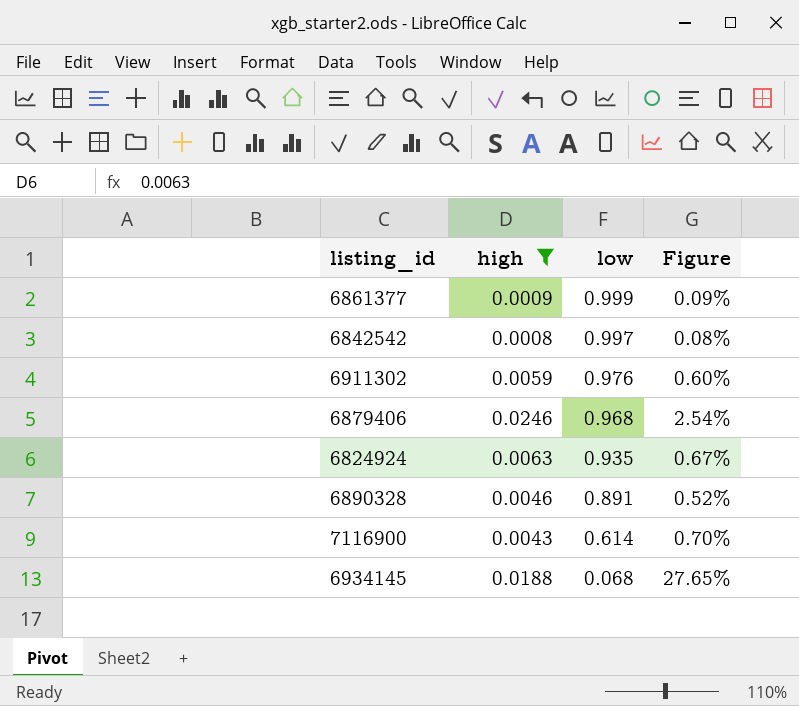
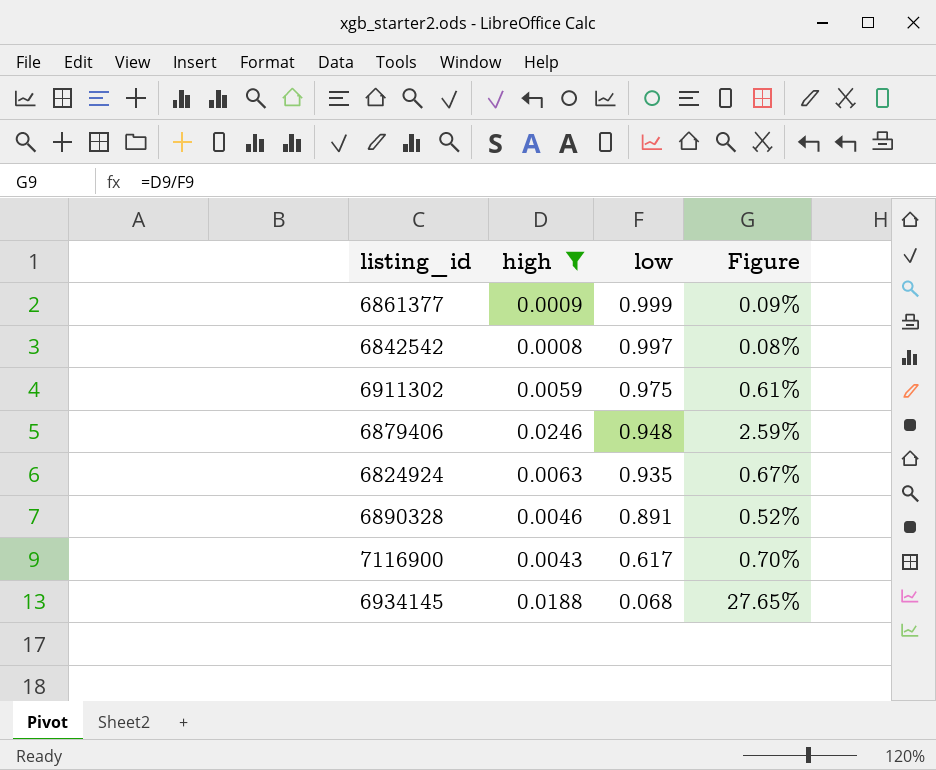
6911302 | low: 0.976 -> 0.975
6911302 | Figure: 0.60% -> 0.61%
6879406 | low: 0.968 -> 0.948
6879406 | Figure: 2.54% -> 2.59%
7116900 | low: 0.614 -> 0.617

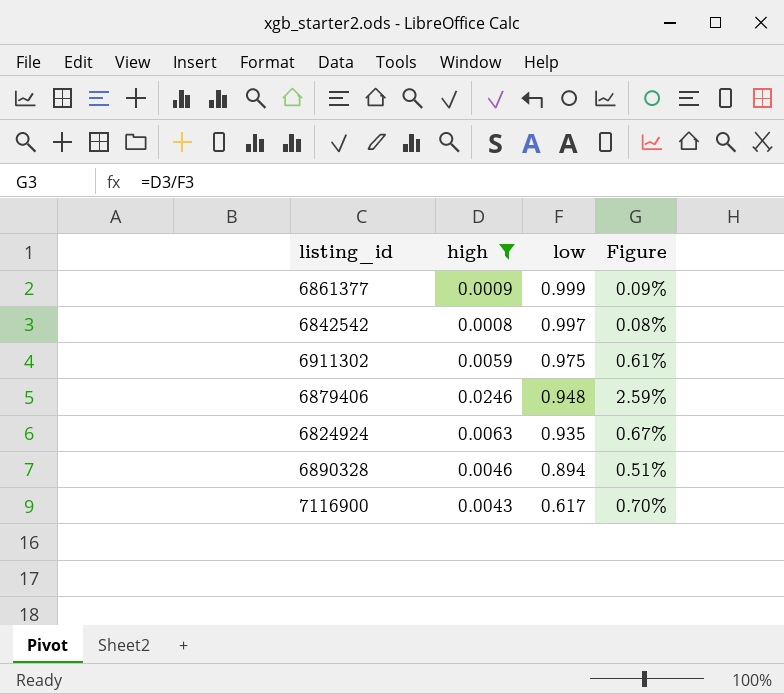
row 6934145: 0.0188 | 0.068 | 27.65% -> none
6890328 | low: 0.891 -> 0.894
6890328 | Figure: 0.52% -> 0.51%

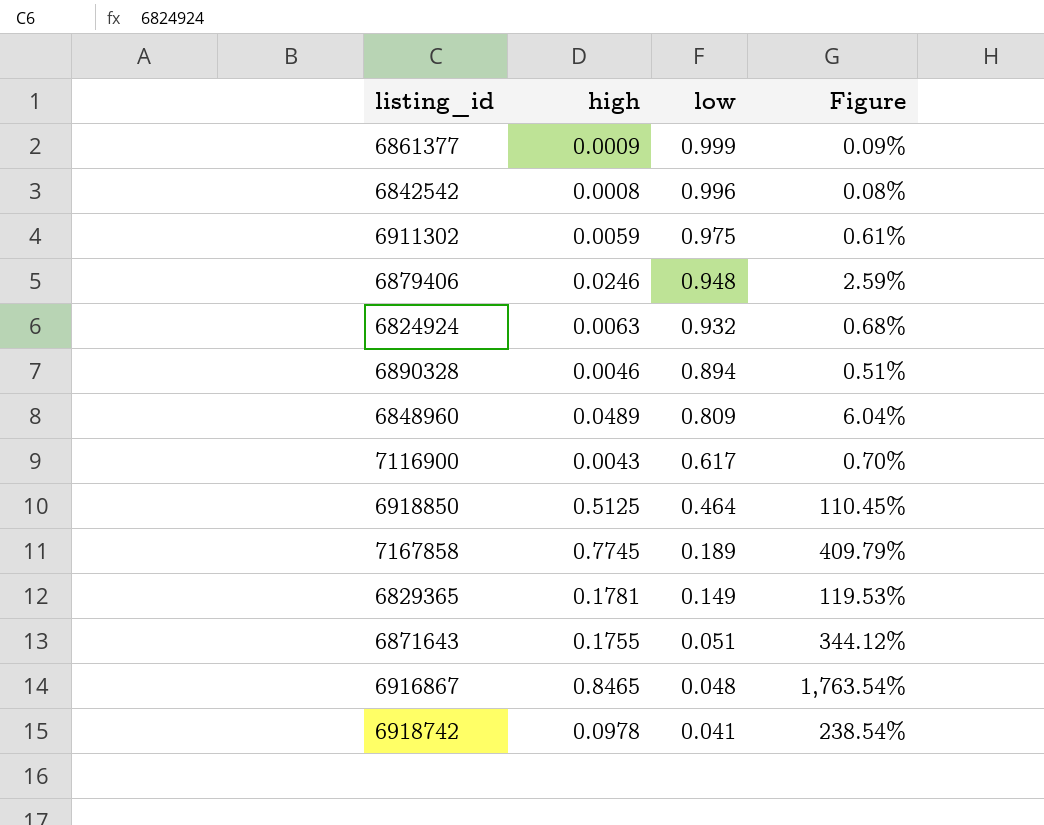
filter: high <= 0.0246 -> none
6842542 | low: 0.997 -> 0.996
6824924 | low: 0.935 -> 0.932
6824924 | Figure: 0.67% -> 0.68%

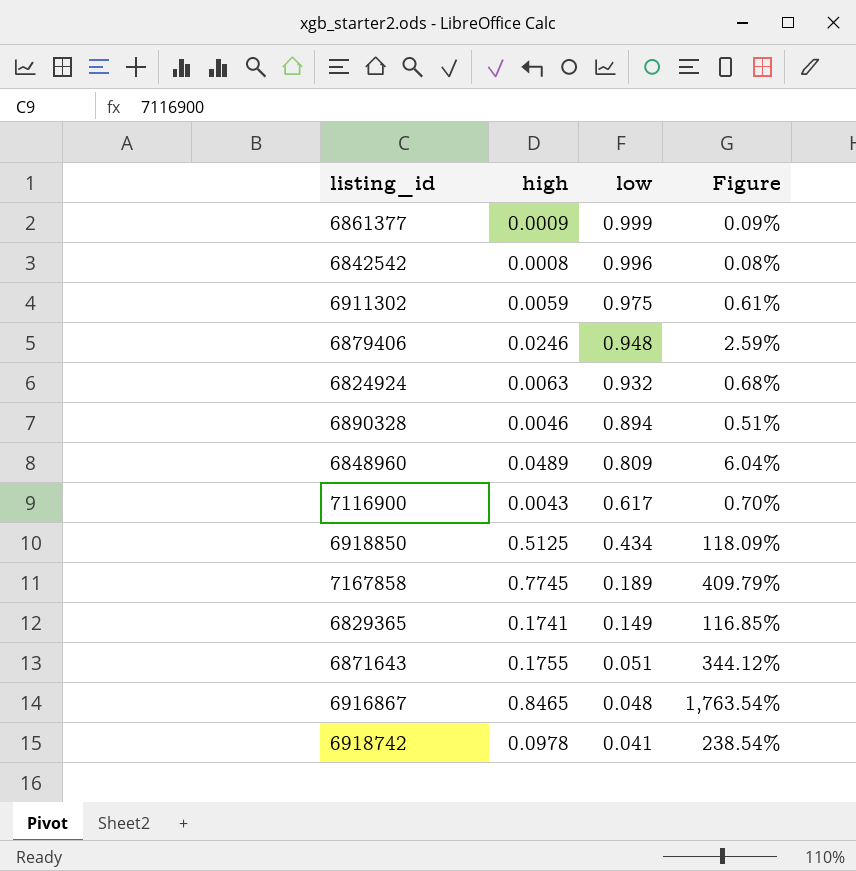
6918850 | low: 0.464 -> 0.434
6918850 | Figure: 110.45% -> 118.09%
6829365 | high: 0.1781 -> 0.1741
6829365 | Figure: 119.53% -> 116.85%

